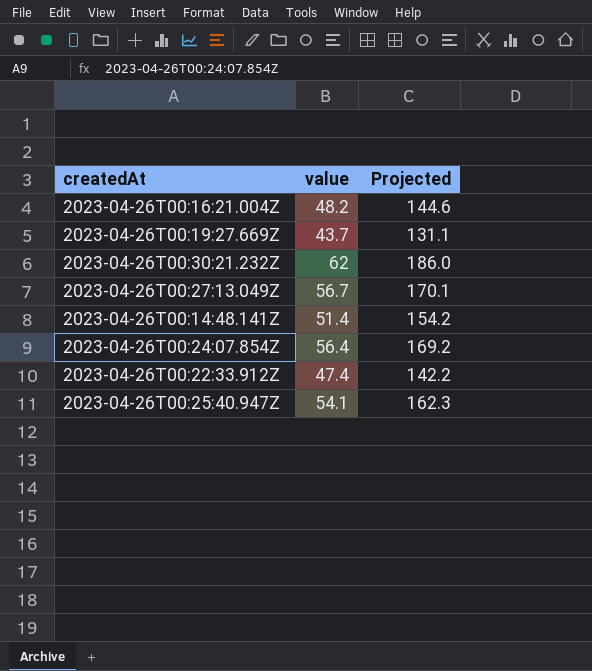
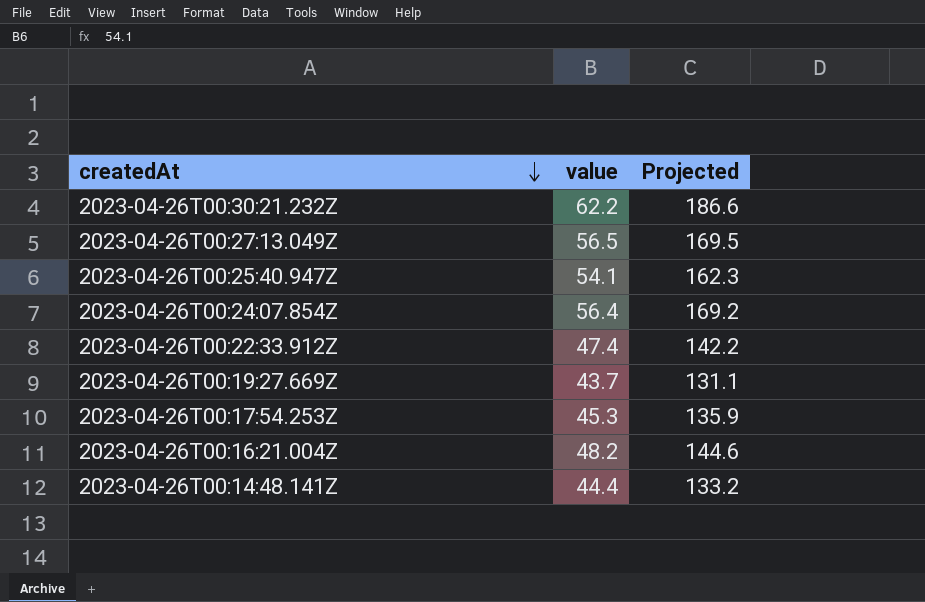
row order: none -> createdAt descending
2023-04-26T00:30:21.232Z | value: 62 -> 62.2
2023-04-26T00:30:21.232Z | Projected: 186.0 -> 186.6
2023-04-26T00:27:13.049Z | value: 56.7 -> 56.5
2023-04-26T00:27:13.049Z | Projected: 170.1 -> 169.5
row 2023-04-26T00:17:54.253Z: none -> 45.3 | 135.9
2023-04-26T00:14:48.141Z | value: 51.4 -> 44.4
2023-04-26T00:14:48.141Z | Projected: 154.2 -> 133.2

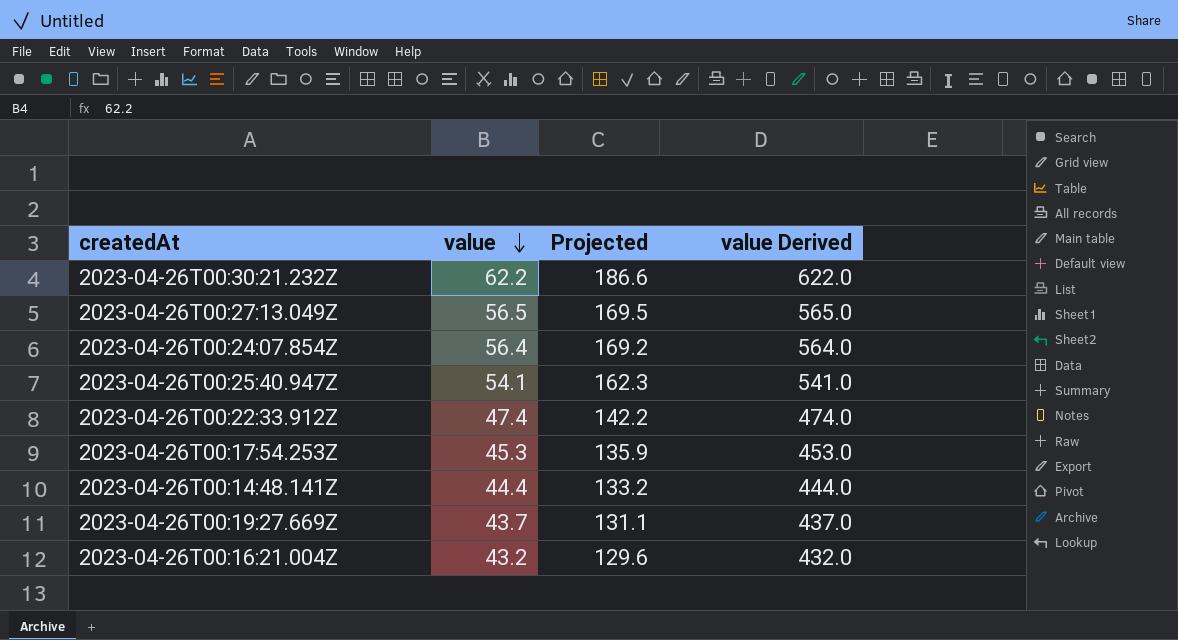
row order: createdAt descending -> value descending
column value Derived | formula: none -> [value] * 10
2023-04-26T00:16:21.004Z | value: 48.2 -> 43.2
2023-04-26T00:16:21.004Z | Projected: 144.6 -> 129.6

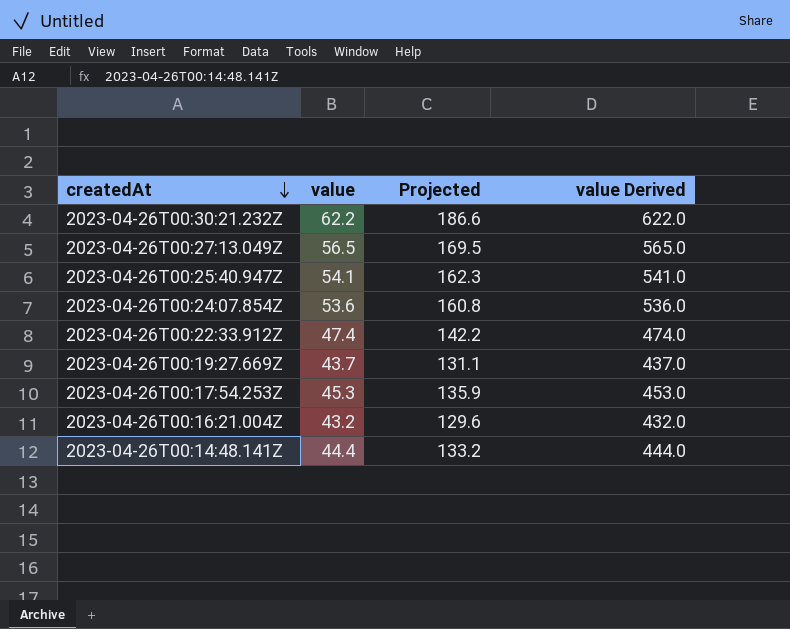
row order: value descending -> createdAt descending
2023-04-26T00:24:07.854Z | value: 56.4 -> 53.6
2023-04-26T00:24:07.854Z | Projected: 169.2 -> 160.8
2023-04-26T00:24:07.854Z | value Derived: 564.0 -> 536.0

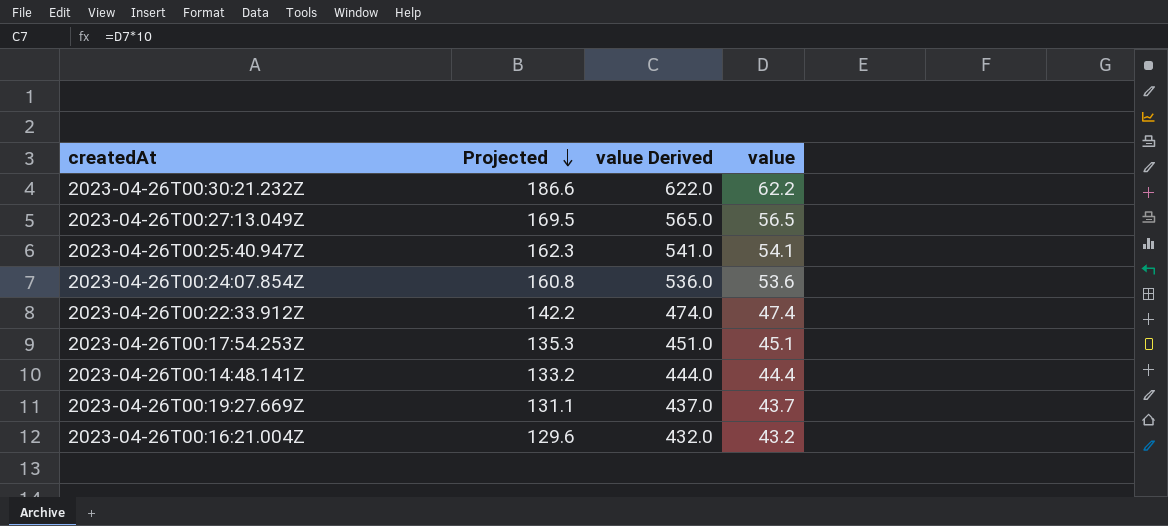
row order: createdAt descending -> Projected descending
column value | position: 2 -> 4
2023-04-26T00:17:54.253Z | Projected: 135.9 -> 135.3
2023-04-26T00:17:54.253Z | value Derived: 453.0 -> 451.0
2023-04-26T00:17:54.253Z | value: 45.3 -> 45.1

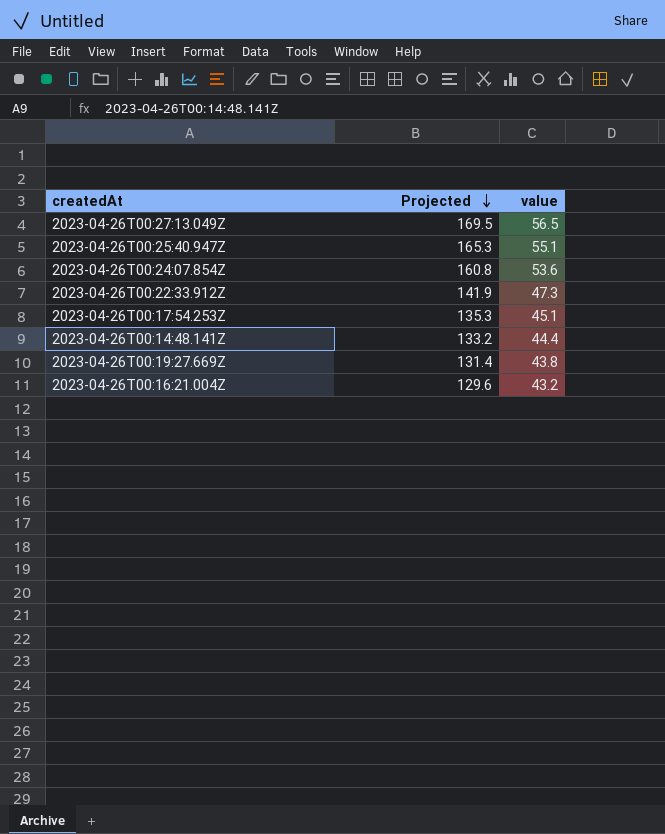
column value Derived | formula: [value] * 10 -> none
row 2023-04-26T00:30:21.232Z: 186.6 | 622.0 | 62.2 -> none
2023-04-26T00:25:40.947Z | Projected: 162.3 -> 165.3
2023-04-26T00:25:40.947Z | value: 54.1 -> 55.1
2023-04-26T00:22:33.912Z | Projected: 142.2 -> 141.9
2023-04-26T00:22:33.912Z | value: 47.4 -> 47.3
2023-04-26T00:19:27.669Z | Projected: 131.1 -> 131.4
2023-04-26T00:19:27.669Z | value: 43.7 -> 43.8

